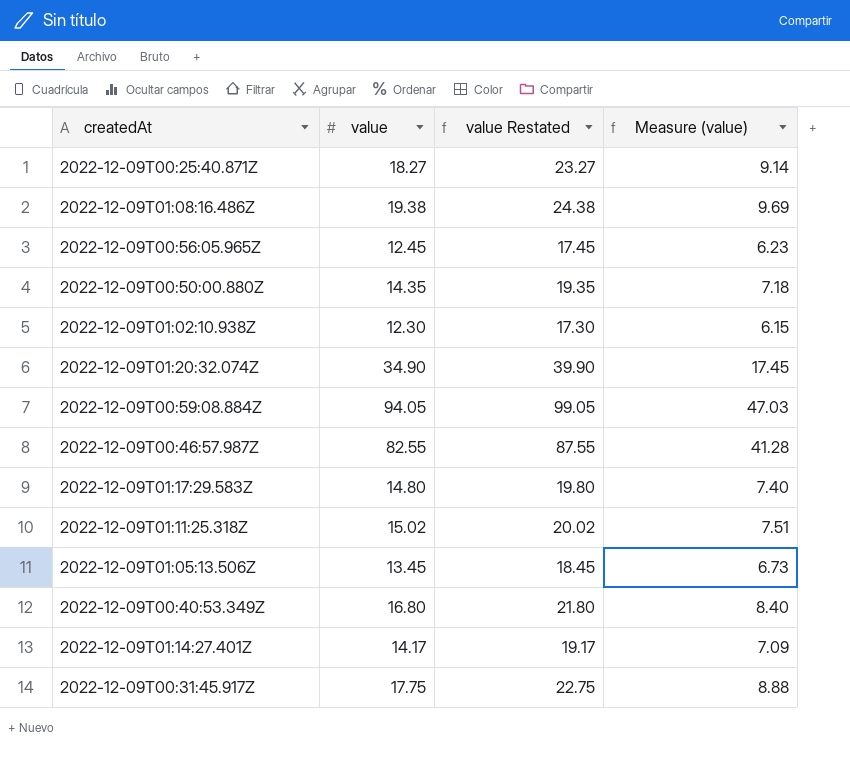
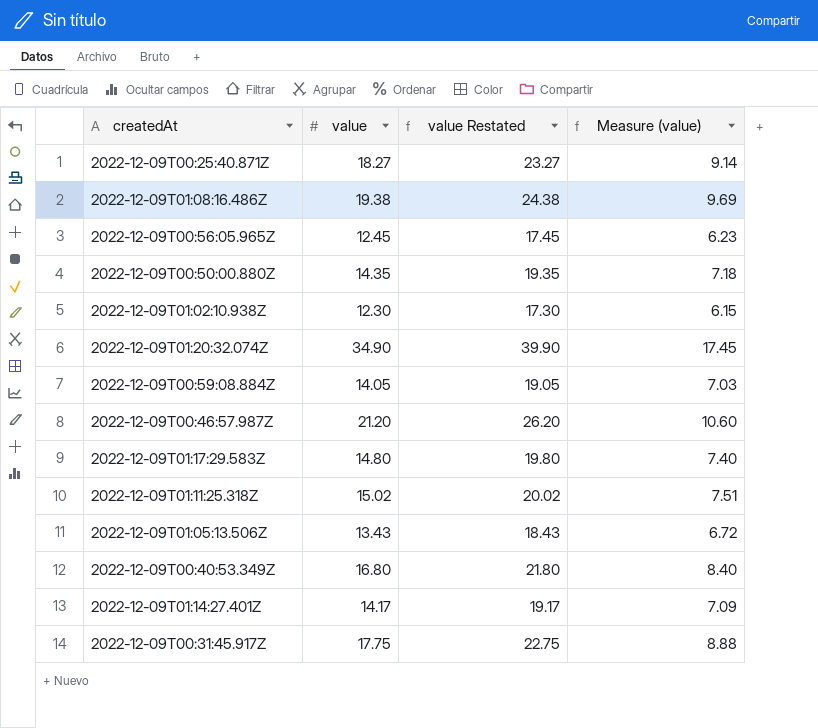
2022-12-09T00:59:08.884Z | value: 94.05 -> 14.05
2022-12-09T00:59:08.884Z | value Restated: 99.05 -> 19.05
2022-12-09T00:59:08.884Z | Measure (value): 47.03 -> 7.03
2022-12-09T00:46:57.987Z | value: 82.55 -> 21.20
2022-12-09T00:46:57.987Z | value Restated: 87.55 -> 26.20
2022-12-09T00:46:57.987Z | Measure (value): 41.28 -> 10.60
2022-12-09T01:05:13.506Z | value: 13.45 -> 13.43
2022-12-09T01:05:13.506Z | value Restated: 18.45 -> 18.43
2022-12-09T01:05:13.506Z | Measure (value): 6.73 -> 6.72

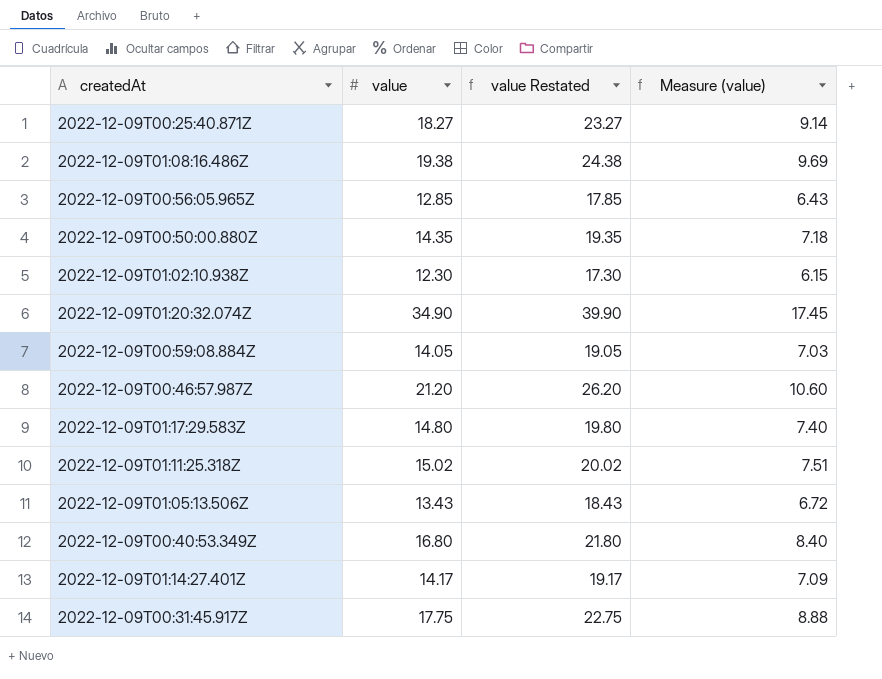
2022-12-09T00:56:05.965Z | value: 12.45 -> 12.85
2022-12-09T00:56:05.965Z | value Restated: 17.45 -> 17.85
2022-12-09T00:56:05.965Z | Measure (value): 6.23 -> 6.43

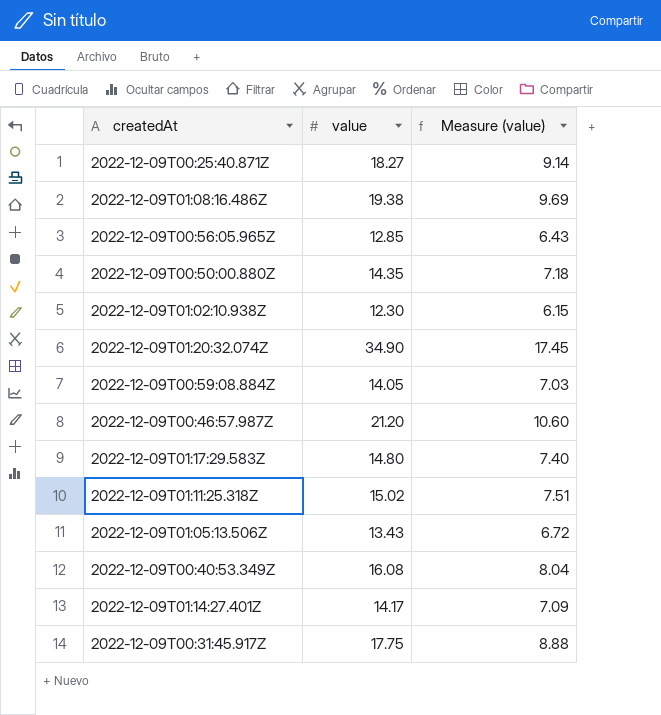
column value Restated | formula: [value] + 5 -> none
2022-12-09T00:40:53.349Z | value: 16.80 -> 16.08
2022-12-09T00:40:53.349Z | Measure (value): 8.40 -> 8.04

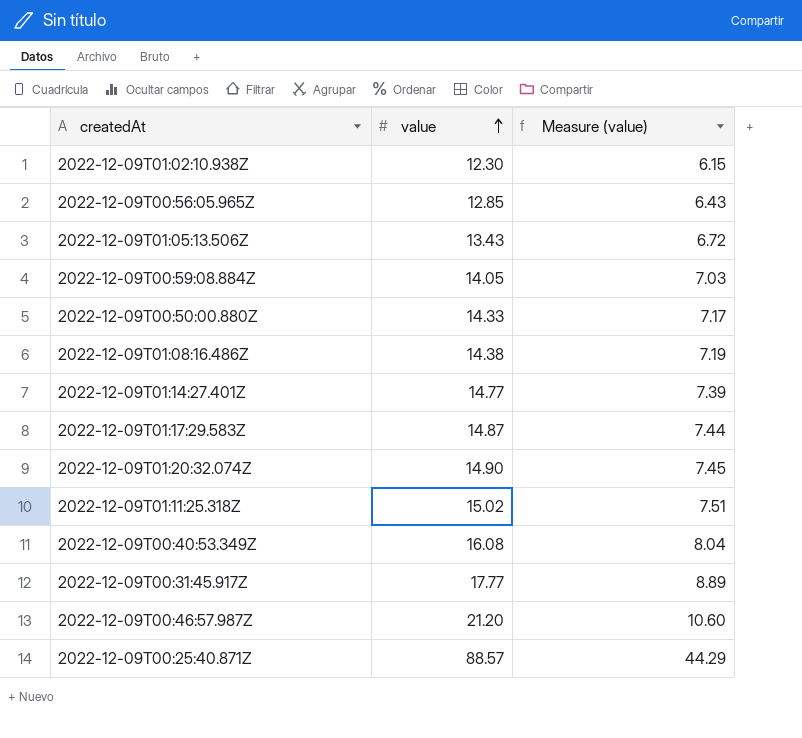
row order: none -> value ascending
2022-12-09T00:50:00.880Z | value: 14.35 -> 14.33
2022-12-09T00:50:00.880Z | Measure (value): 7.18 -> 7.17
2022-12-09T01:08:16.486Z | value: 19.38 -> 14.38
2022-12-09T01:08:16.486Z | Measure (value): 9.69 -> 7.19
2022-12-09T01:14:27.401Z | value: 14.17 -> 14.77
2022-12-09T01:14:27.401Z | Measure (value): 7.09 -> 7.39
2022-12-09T01:17:29.583Z | value: 14.80 -> 14.87
2022-12-09T01:17:29.583Z | Measure (value): 7.40 -> 7.44
2022-12-09T01:20:32.074Z | value: 34.90 -> 14.90
2022-12-09T01:20:32.074Z | Measure (value): 17.45 -> 7.45
2022-12-09T00:31:45.917Z | value: 17.75 -> 17.77
2022-12-09T00:31:45.917Z | Measure (value): 8.88 -> 8.89
2022-12-09T00:25:40.871Z | value: 18.27 -> 88.57
2022-12-09T00:25:40.871Z | Measure (value): 9.14 -> 44.29

